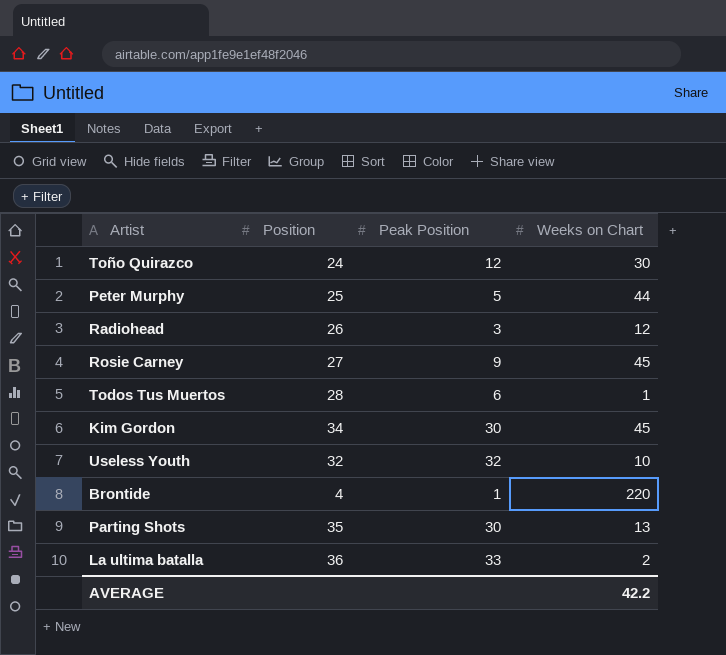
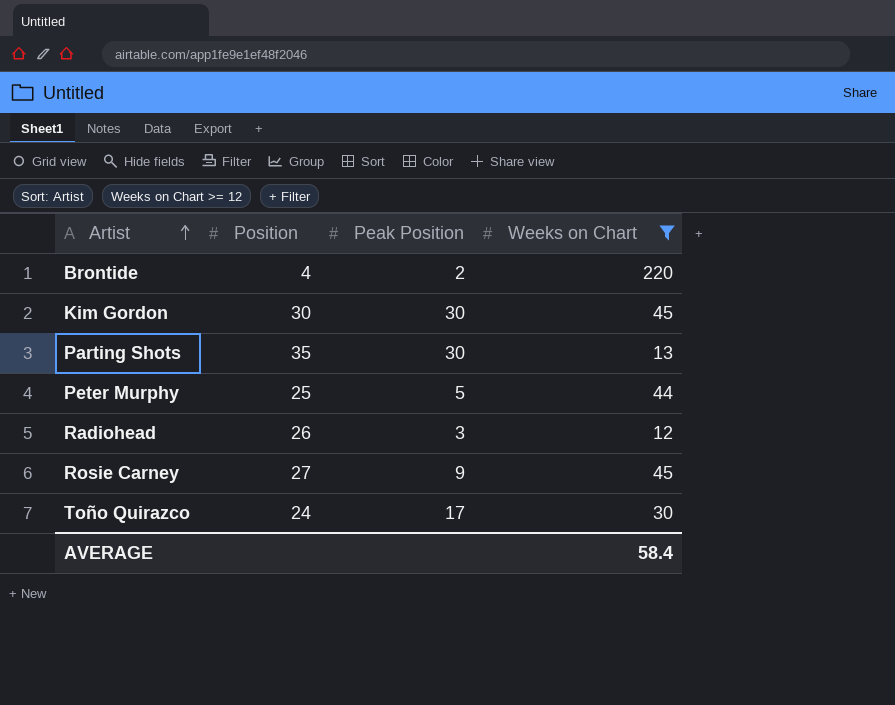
filter: none -> Weeks on Chart >= 12
row order: none -> Artist ascending
Brontide | Peak Position: 1 -> 2
Kim Gordon | Position: 34 -> 30
Toño Quirazco | Peak Position: 12 -> 17
AVERAGE | Weeks on Chart: 42.2 -> 58.4

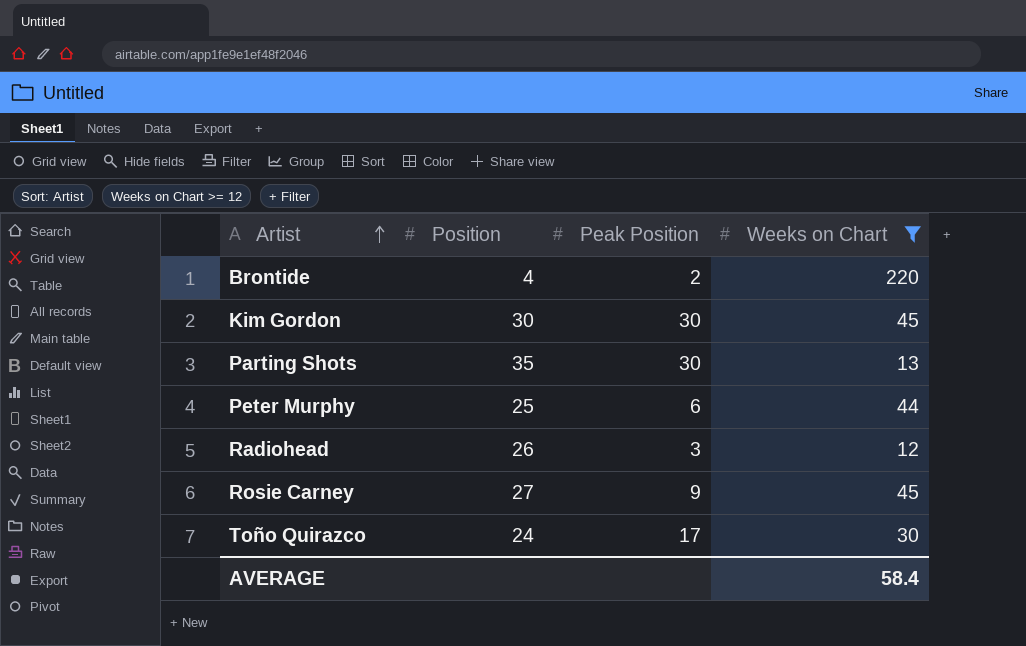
Peter Murphy | Peak Position: 5 -> 6

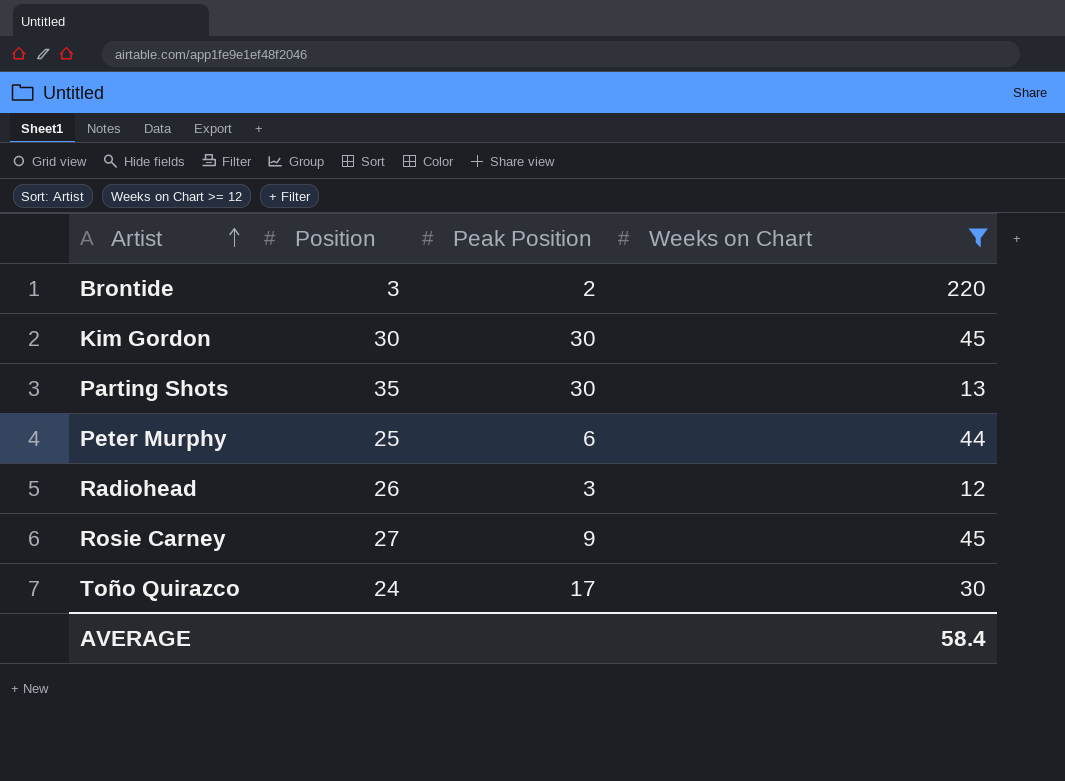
Brontide | Position: 4 -> 3

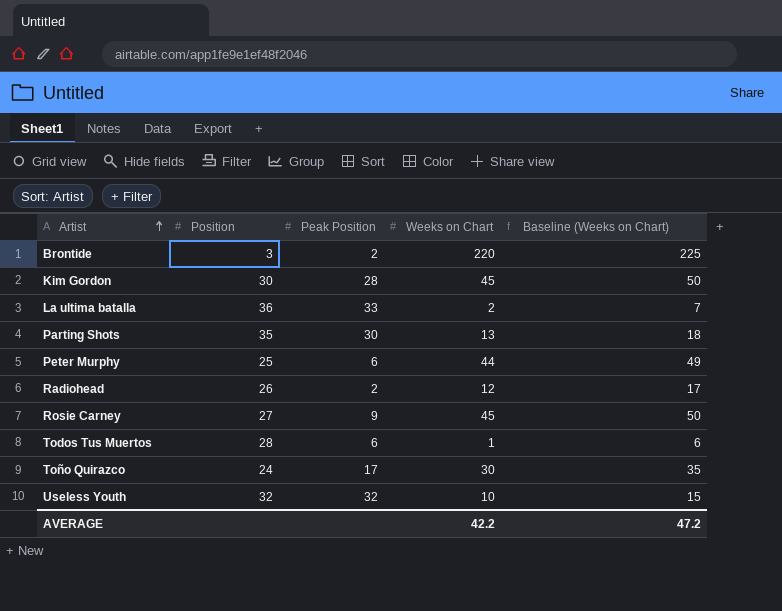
filter: Weeks on Chart >= 12 -> none
column Baseline (Weeks on Chart) | formula: none -> [Weeks on Chart] + 5
Kim Gordon | Peak Position: 30 -> 28
Radiohead | Peak Position: 3 -> 2
AVERAGE | Weeks on Chart: 58.4 -> 42.2

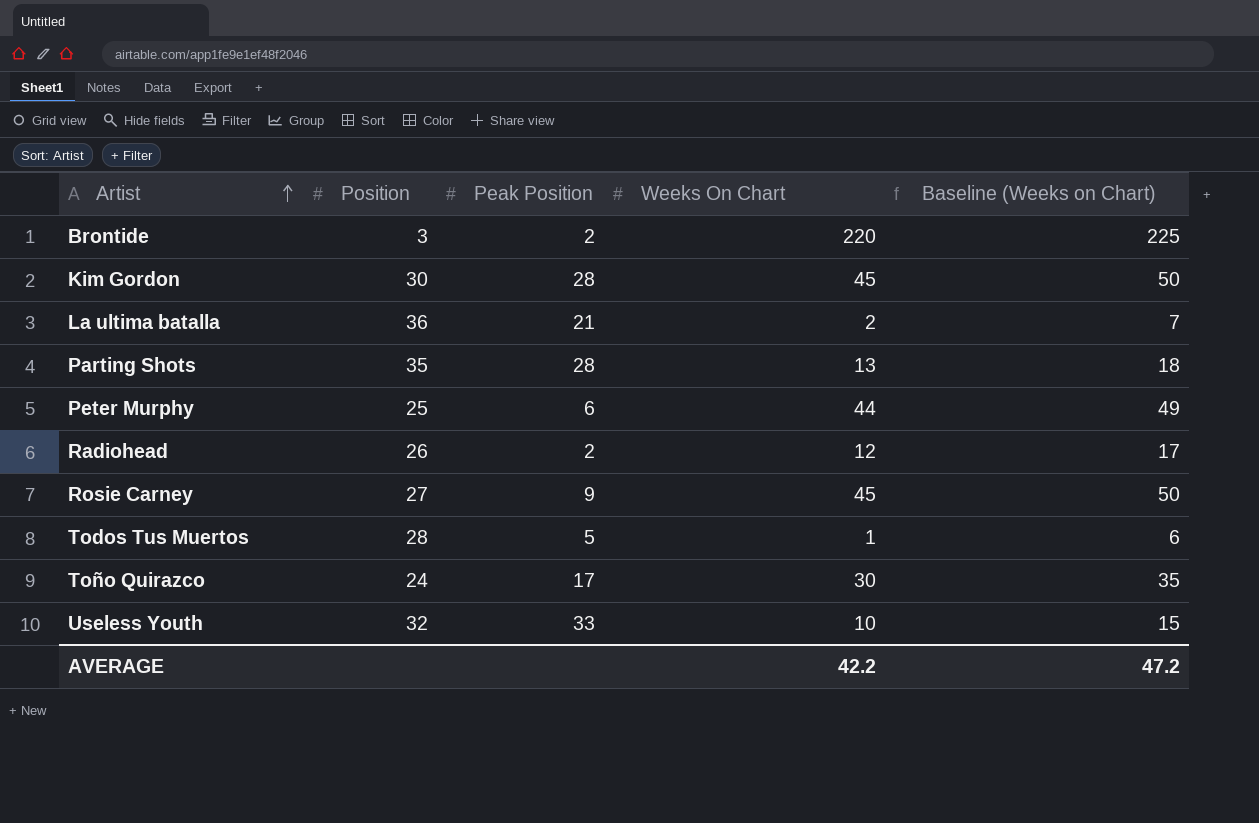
column name: Weeks on Chart -> Weeks On Chart
La ultima batalla | Peak Position: 33 -> 21
Parting Shots | Peak Position: 30 -> 28
Todos Tus Muertos | Peak Position: 6 -> 5
Useless Youth | Peak Position: 32 -> 33

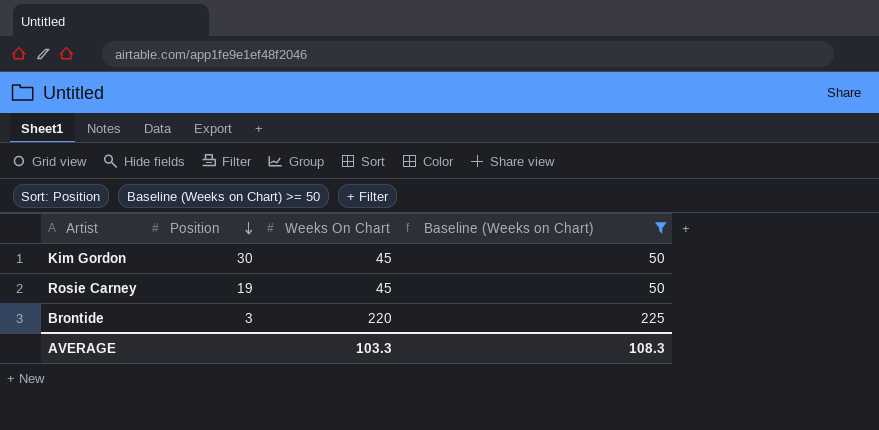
filter: none -> Baseline (Weeks on Chart) >= 50
row order: Artist ascending -> Position descending
column Peak Position | position: 3 -> none
Rosie Carney | Position: 27 -> 19
AVERAGE | Weeks On Chart: 42.2 -> 103.3
AVERAGE | Baseline (Weeks on Chart): 47.2 -> 108.3

